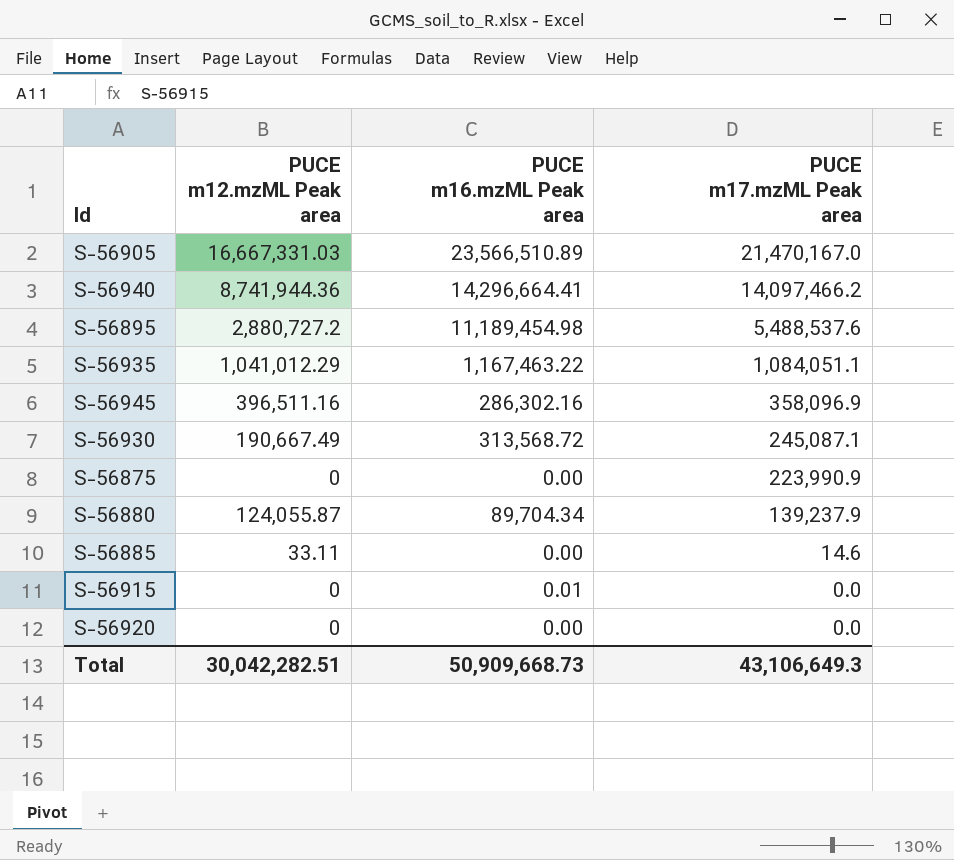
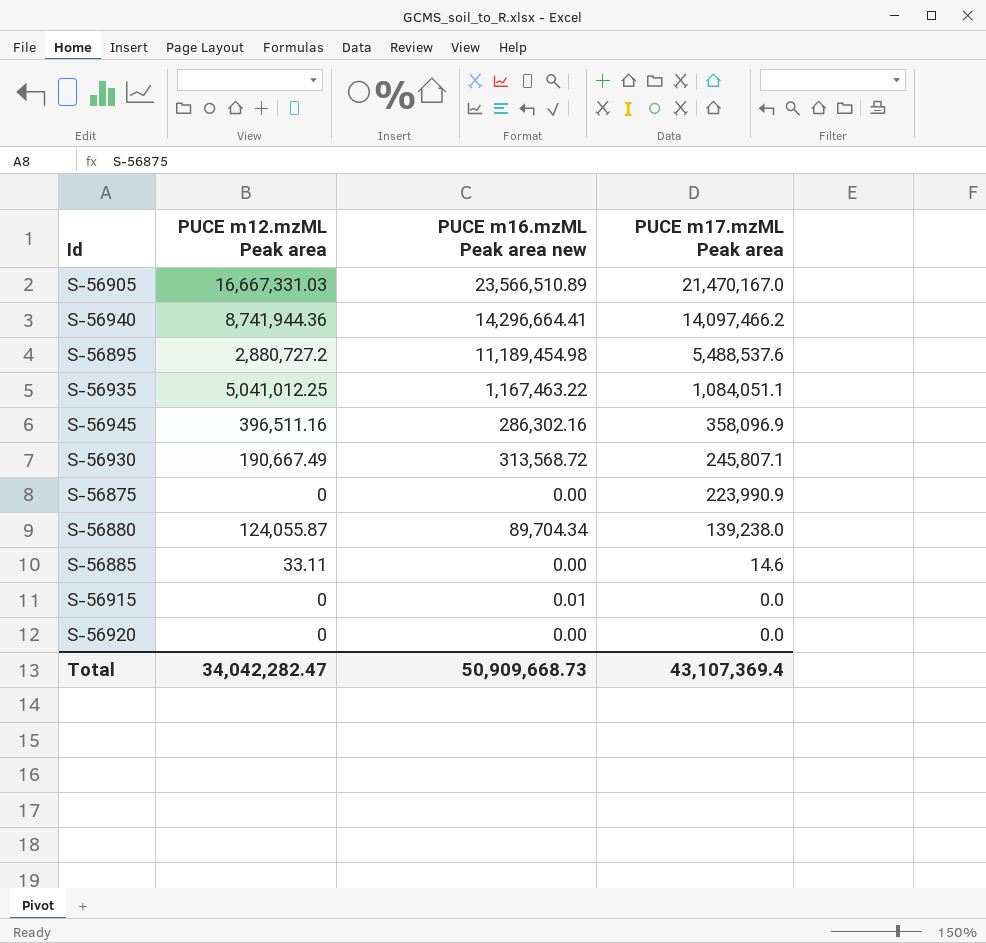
column name: PUCE m16.mzML Peak area -> PUCE m16.mzML Peak area new
S-56935 | PUCE m12.mzML Peak area: 1,041,012.29 -> 5,041,012.25
S-56930 | PUCE m17.mzML Peak area: 245,087.1 -> 245,807.1
S-56880 | PUCE m17.mzML Peak area: 139,237.9 -> 139,238.0
Total | PUCE m12.mzML Peak area: 30,042,282.51 -> 34,042,282.47
Total | PUCE m17.mzML Peak area: 43,106,649.3 -> 43,107,369.4

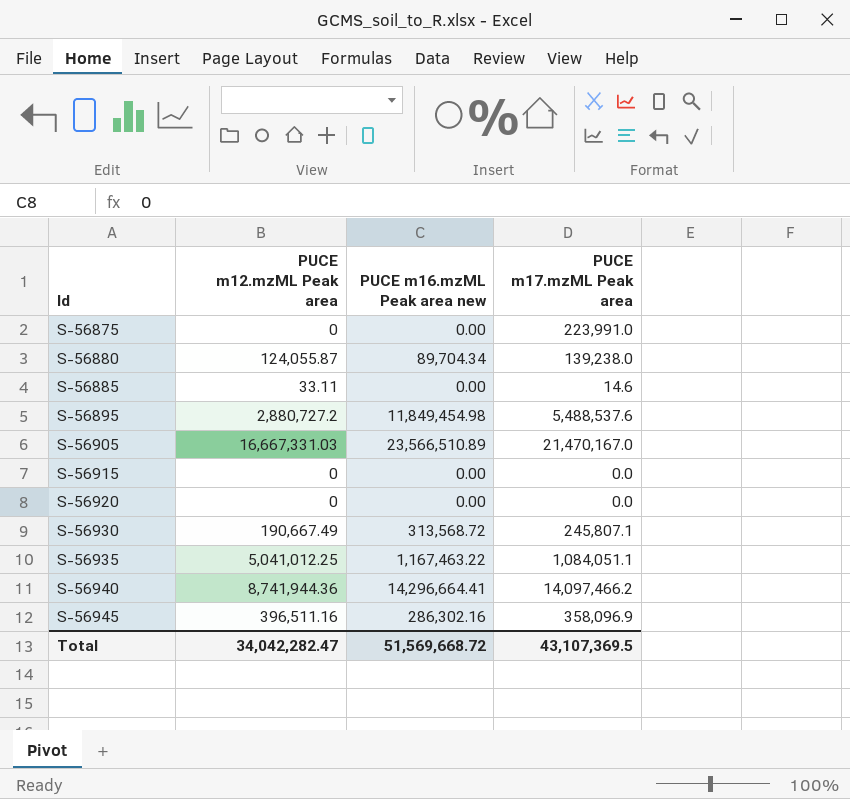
row order: PUCE m17.mzML Peak area descending -> Id ascending
S-56875 | PUCE m17.mzML Peak area: 223,990.9 -> 223,991.0
S-56895 | PUCE m16.mzML Peak area new: 11,189,454.98 -> 11,849,454.98
S-56915 | PUCE m16.mzML Peak area new: 0.01 -> 0.00
Total | PUCE m16.mzML Peak area new: 50,909,668.73 -> 51,569,668.72
Total | PUCE m17.mzML Peak area: 43,107,369.4 -> 43,107,369.5

